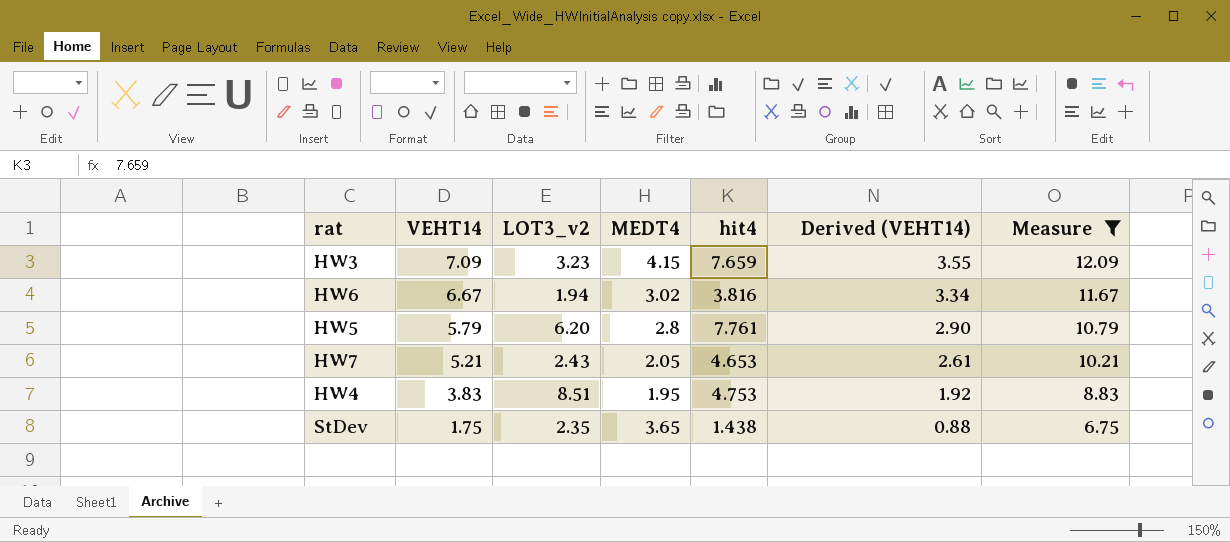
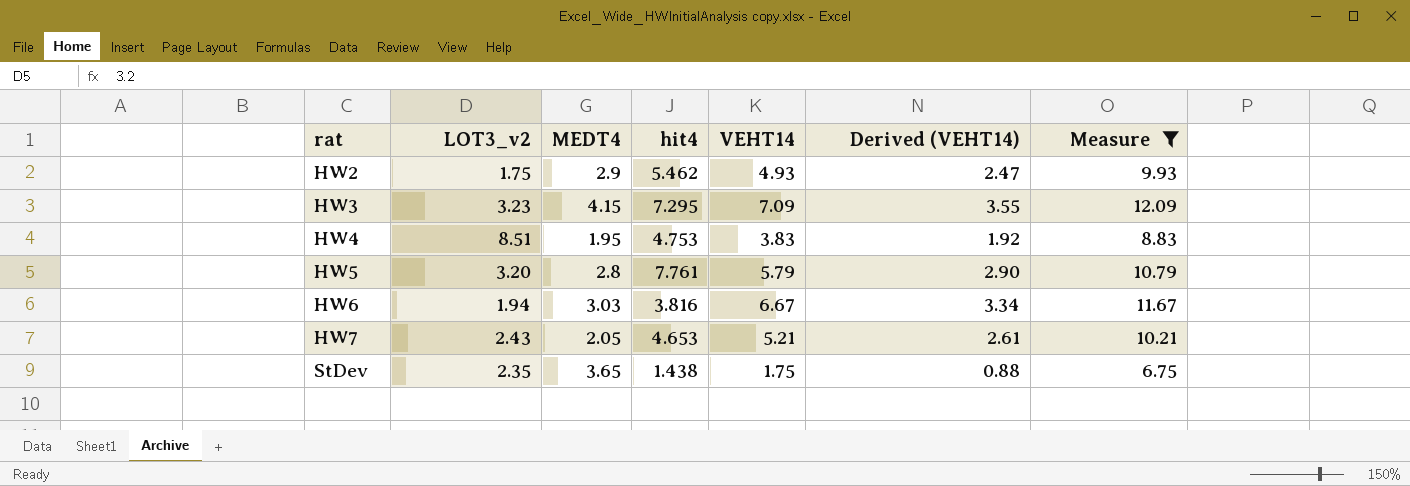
row order: VEHT14 descending -> rat ascending
column VEHT14 | position: 2 -> 5
row HW2: none -> 1.75 | 2.9 | 5.462 | 4.93 | 2.47 | 9.93
HW3 | hit4: 7.659 -> 7.295
HW5 | LOT3_v2: 6.20 -> 3.20
HW6 | MEDT4: 3.02 -> 3.03

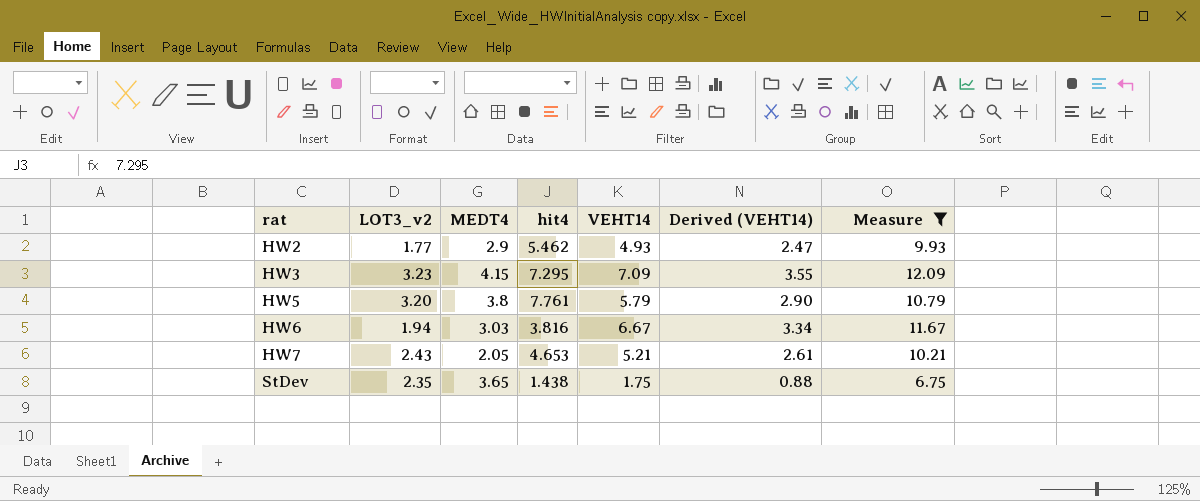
row HW4: 8.51 | 1.95 | 4.753 | 3.83 | 1.92 | 8.83 -> none
HW2 | LOT3_v2: 1.75 -> 1.77
HW5 | MEDT4: 2.8 -> 3.8

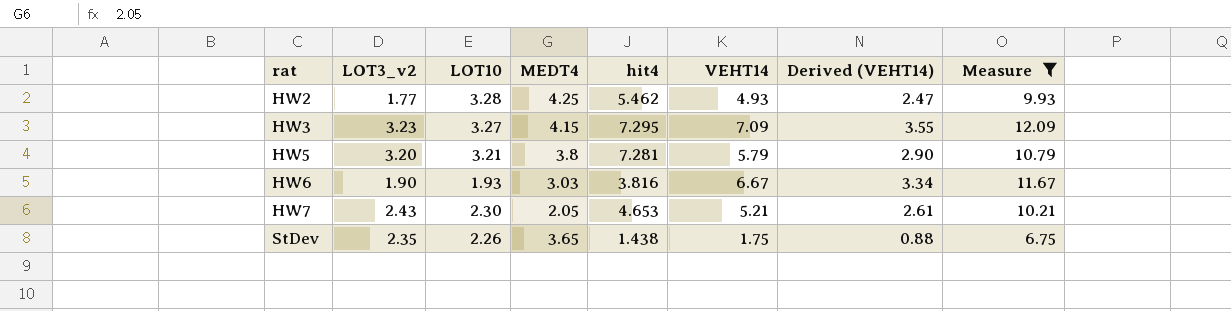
column LOT10 | position: none -> 3
HW2 | MEDT4: 2.9 -> 4.25
HW5 | hit4: 7.761 -> 7.281
HW6 | LOT3_v2: 1.94 -> 1.90

